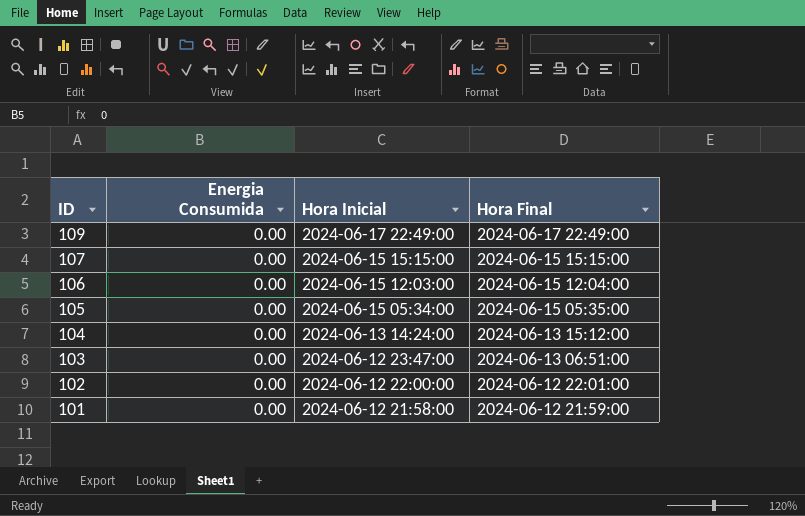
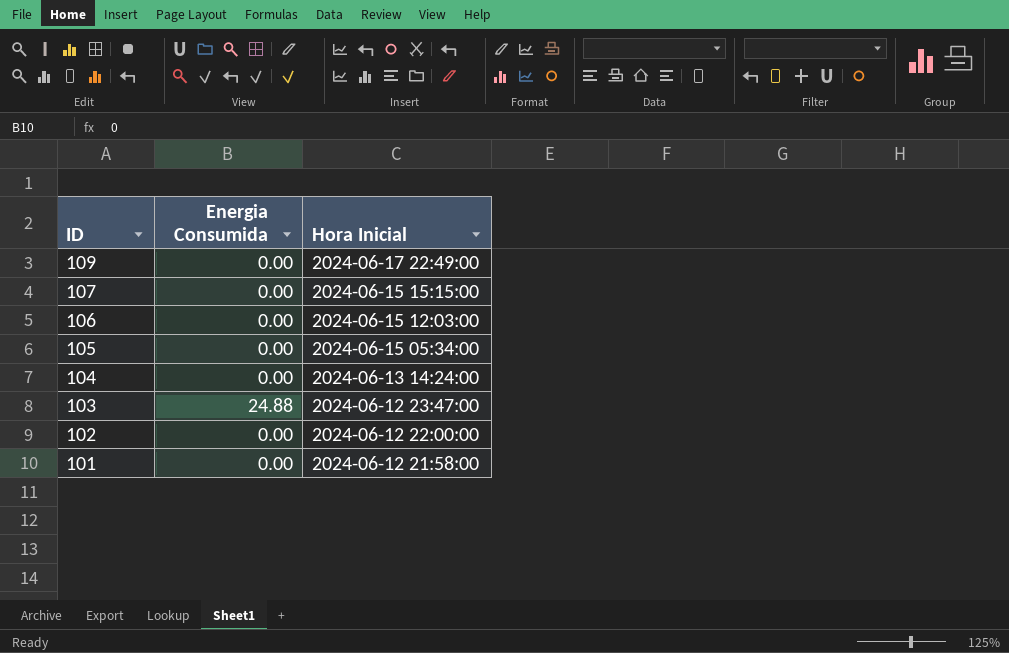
column Hora Final | position: 4 -> none
103 | Energia Consumida: 0.00 -> 24.88

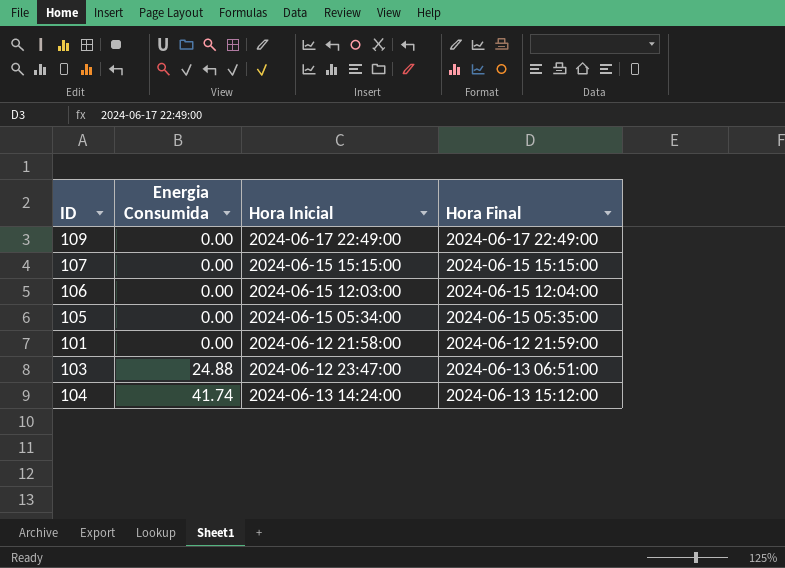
row order: ID descending -> Energia Consumida ascending
column Hora Final | position: none -> 4
row 102: 0.00 | 2024-06-12 22:00:00 -> none
104 | Energia Consumida: 0.00 -> 41.74

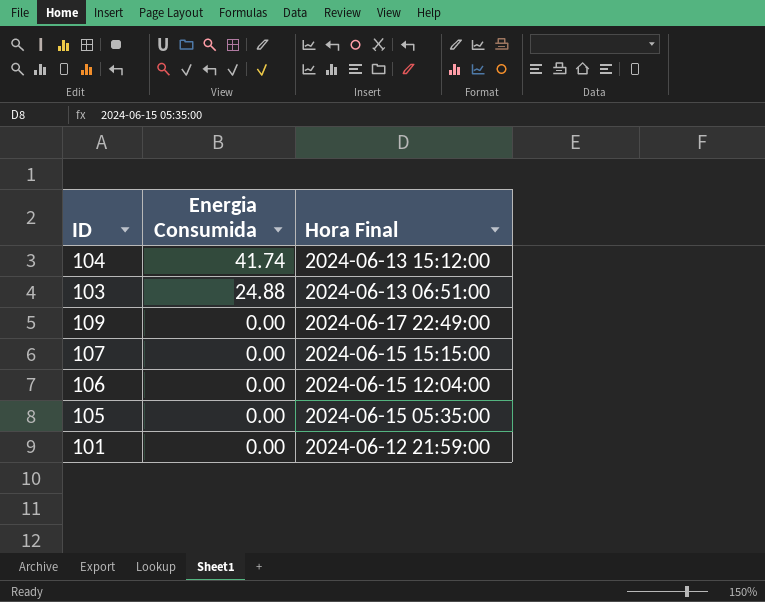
row order: Energia Consumida ascending -> Energia Consumida descending
column Hora Inicial | position: 3 -> none

